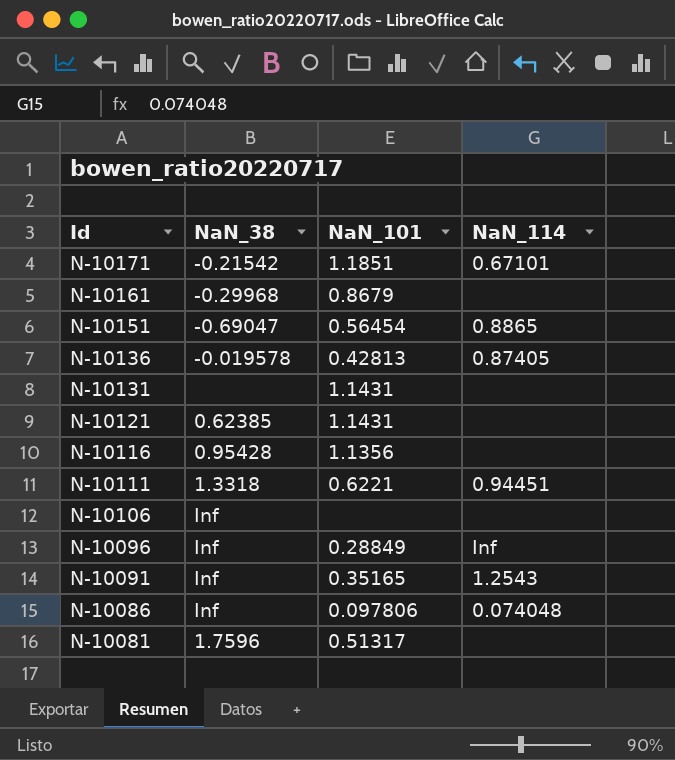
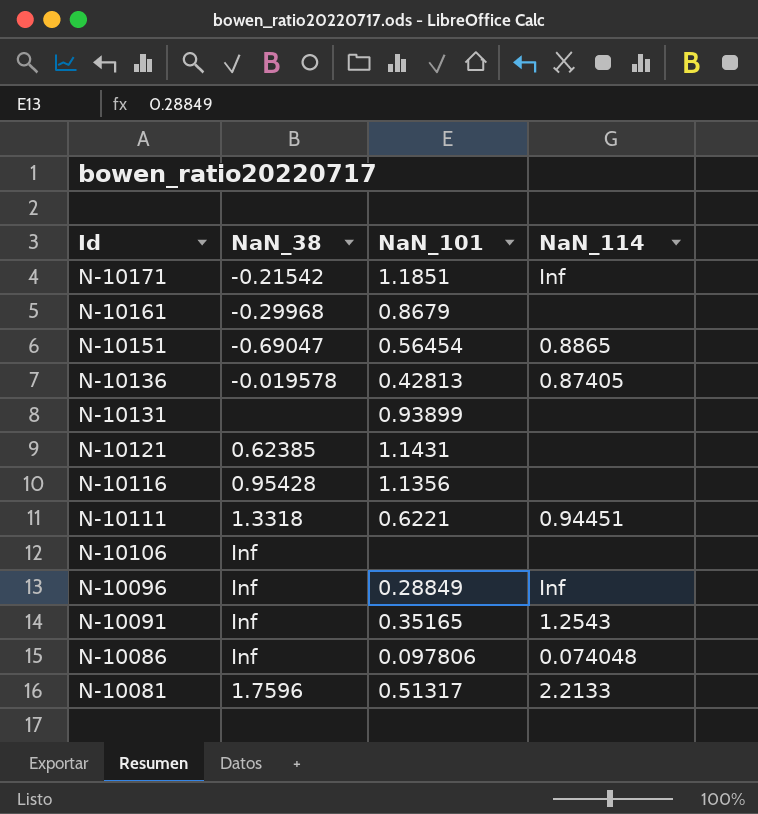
N-10171 | NaN_114: 0.67101 -> Inf
N-10131 | NaN_101: 1.1431 -> 0.93899
N-10081 | NaN_114: none -> 2.2133

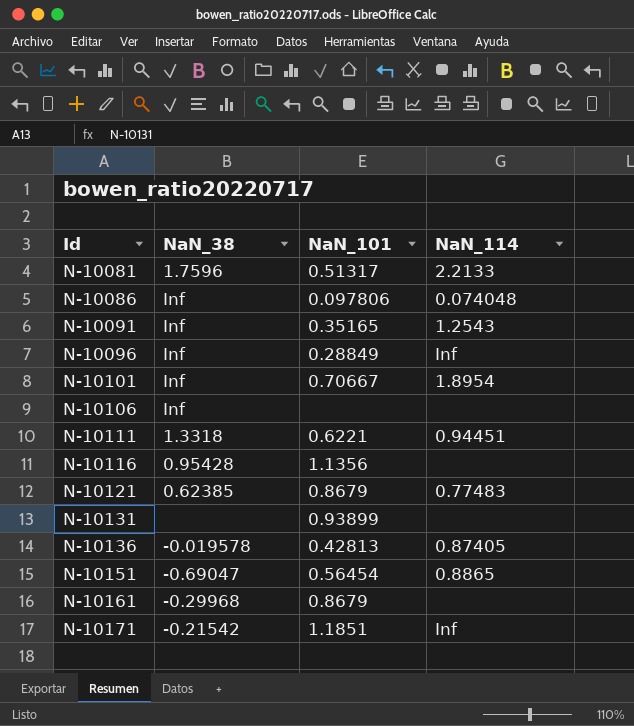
row order: Id descending -> Id ascending
row N-10101: none -> Inf | 0.70667 | 1.8954
N-10121 | NaN_101: 1.1431 -> 0.8679
N-10121 | NaN_114: none -> 0.77483

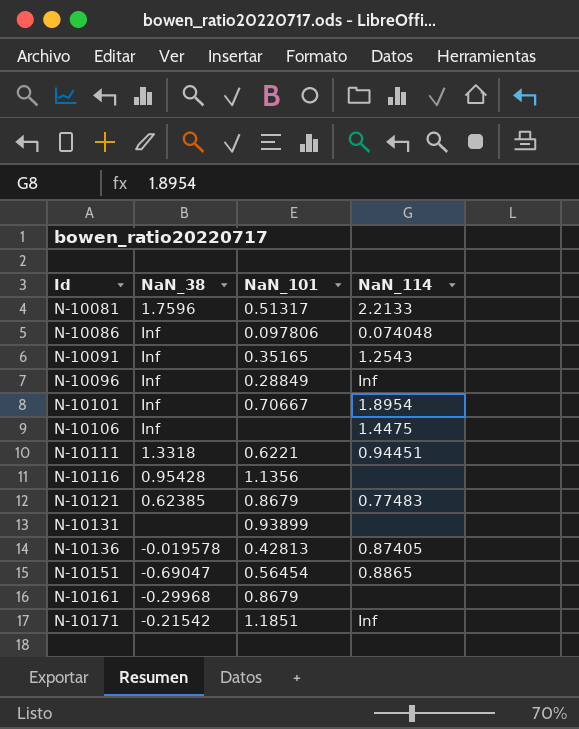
N-10106 | NaN_114: none -> 1.4475

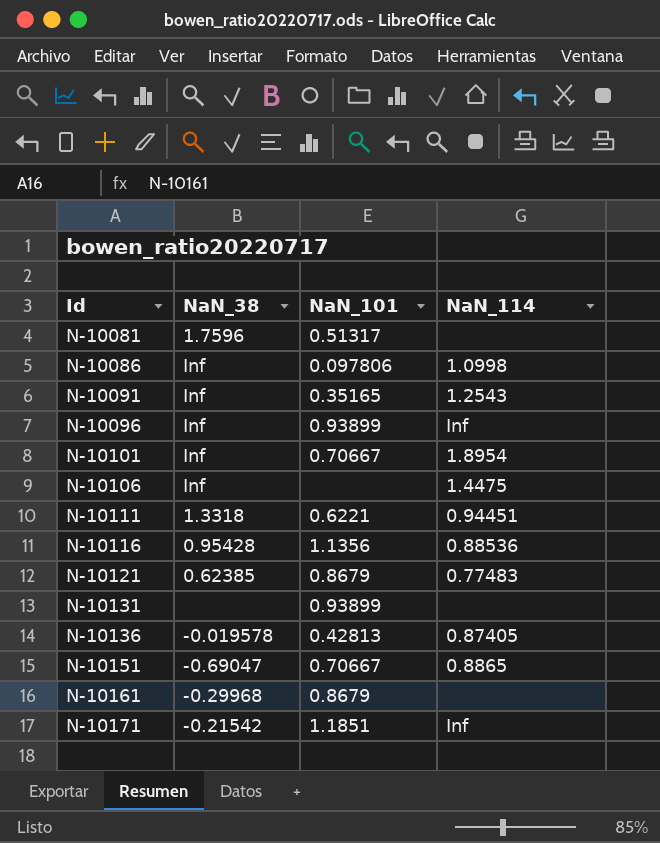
N-10081 | NaN_114: 2.2133 -> none
N-10086 | NaN_114: 0.074048 -> 1.0998
N-10096 | NaN_101: 0.28849 -> 0.93899
N-10116 | NaN_114: none -> 0.88536
N-10151 | NaN_101: 0.56454 -> 0.70667

